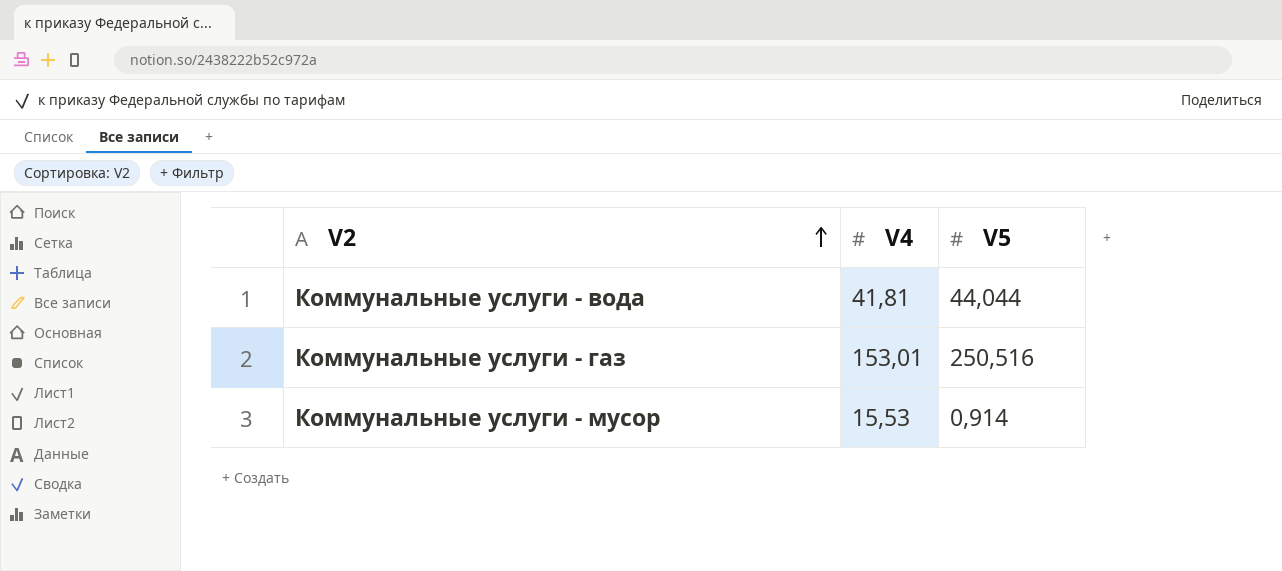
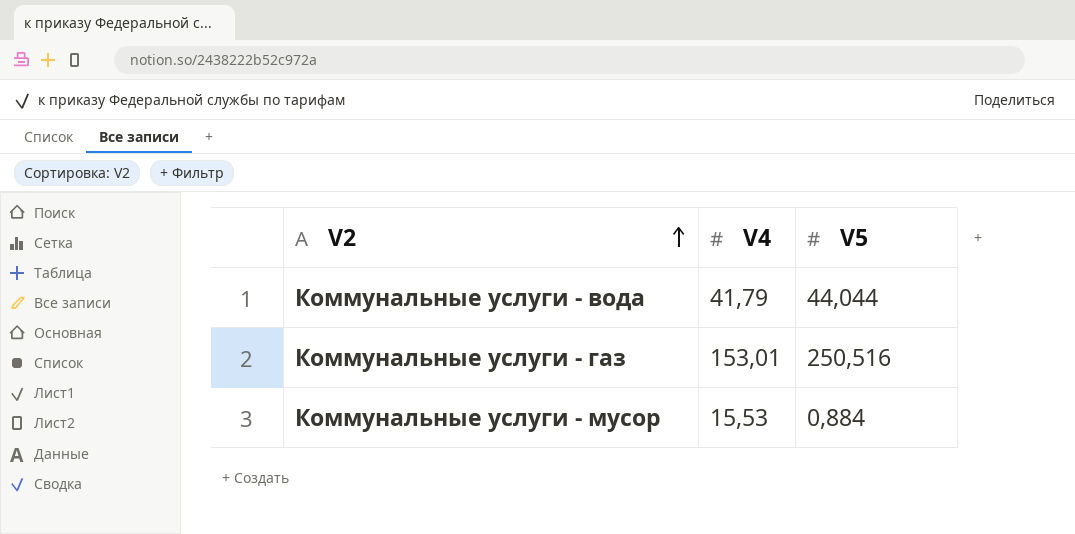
Коммунальные услуги - вода | V4: 41,81 -> 41,79
Коммунальные услуги - мусор | V5: 0,914 -> 0,884

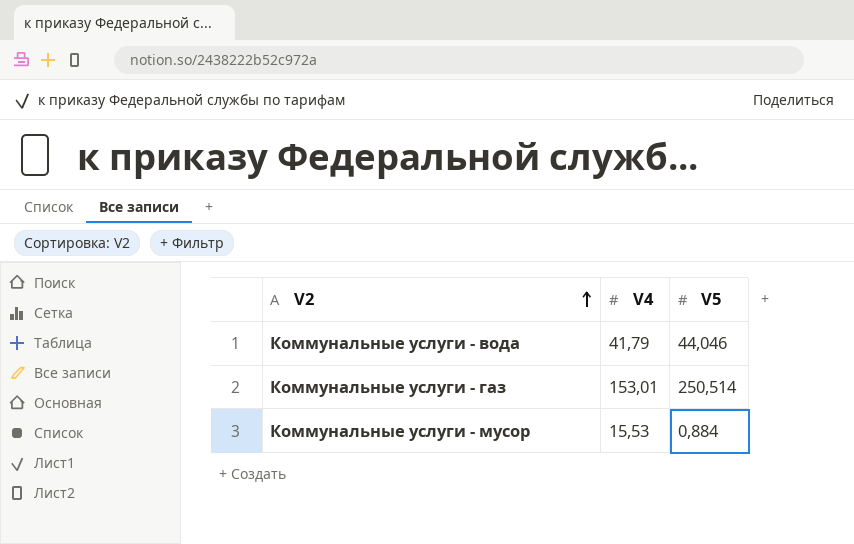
Коммунальные услуги - вода | V5: 44,044 -> 44,046
Коммунальные услуги - газ | V5: 250,516 -> 250,514

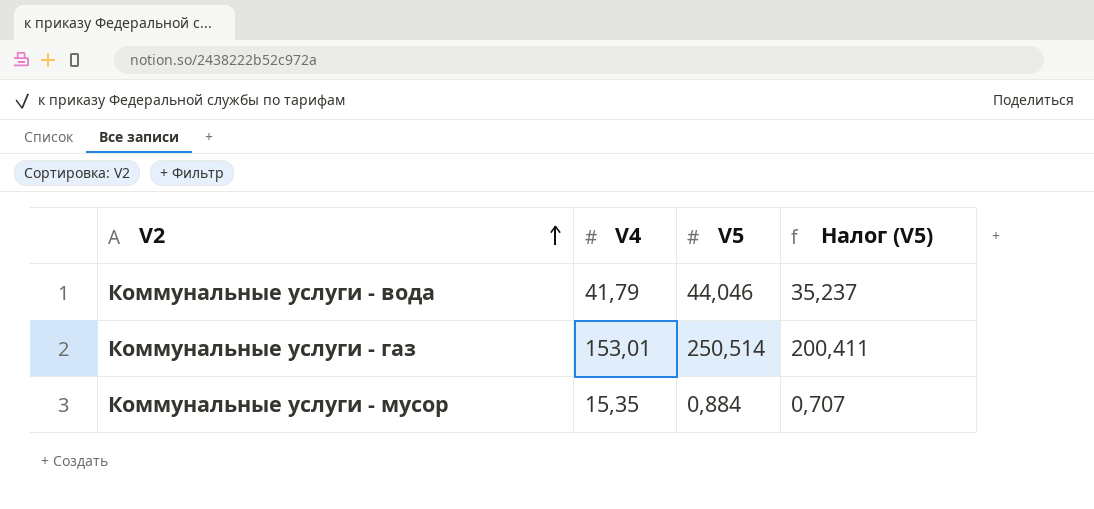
column Налог (V5) | formula: none -> [V5] * 0,8
Коммунальные услуги - мусор | V4: 15,53 -> 15,35

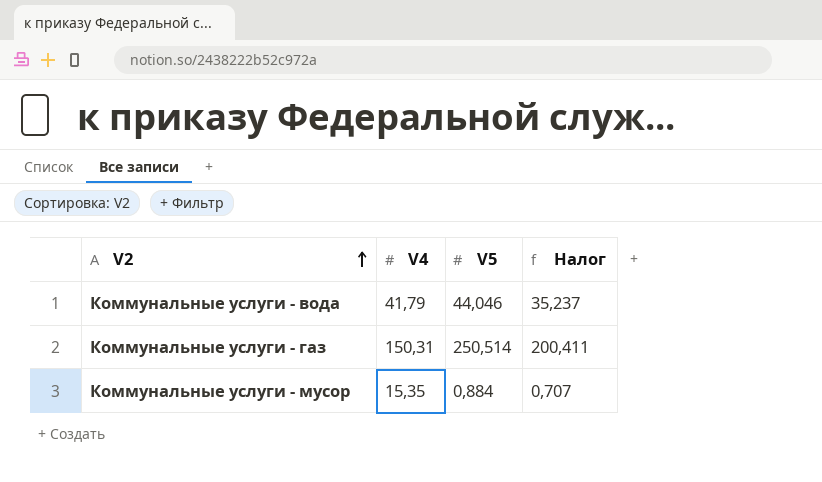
column name: Налог (V5) -> Налог
Коммунальные услуги - газ | V4: 153,01 -> 150,31

